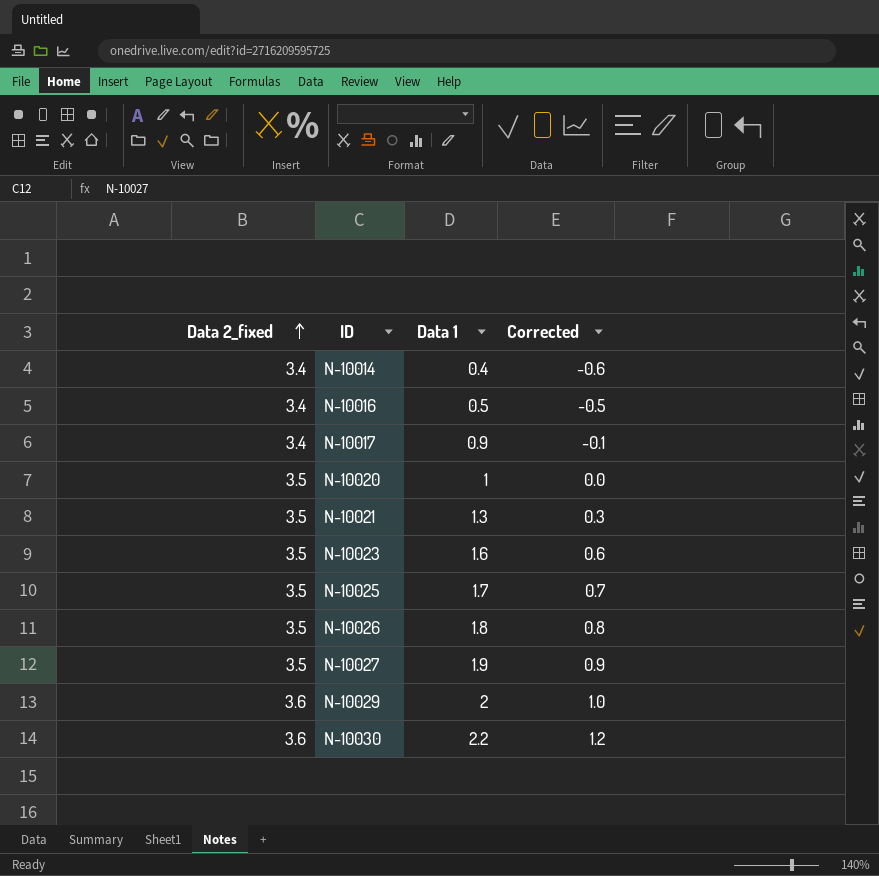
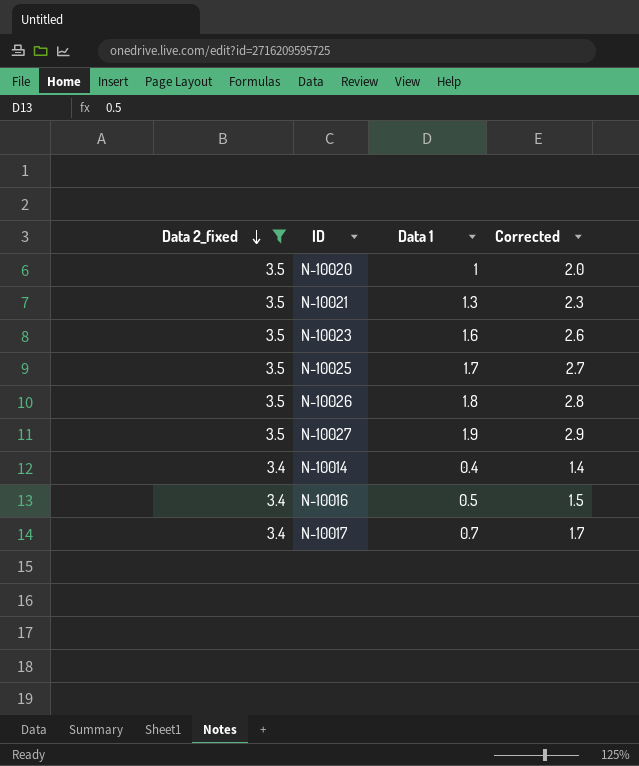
filter: none -> Data 2_fixed != 3.6
row order: Data 2_fixed ascending -> Data 2_fixed descending
column Corrected | formula: [Data 1] - 1 -> [Data 1] + 1
N-10017 | Data 1: 0.9 -> 0.7

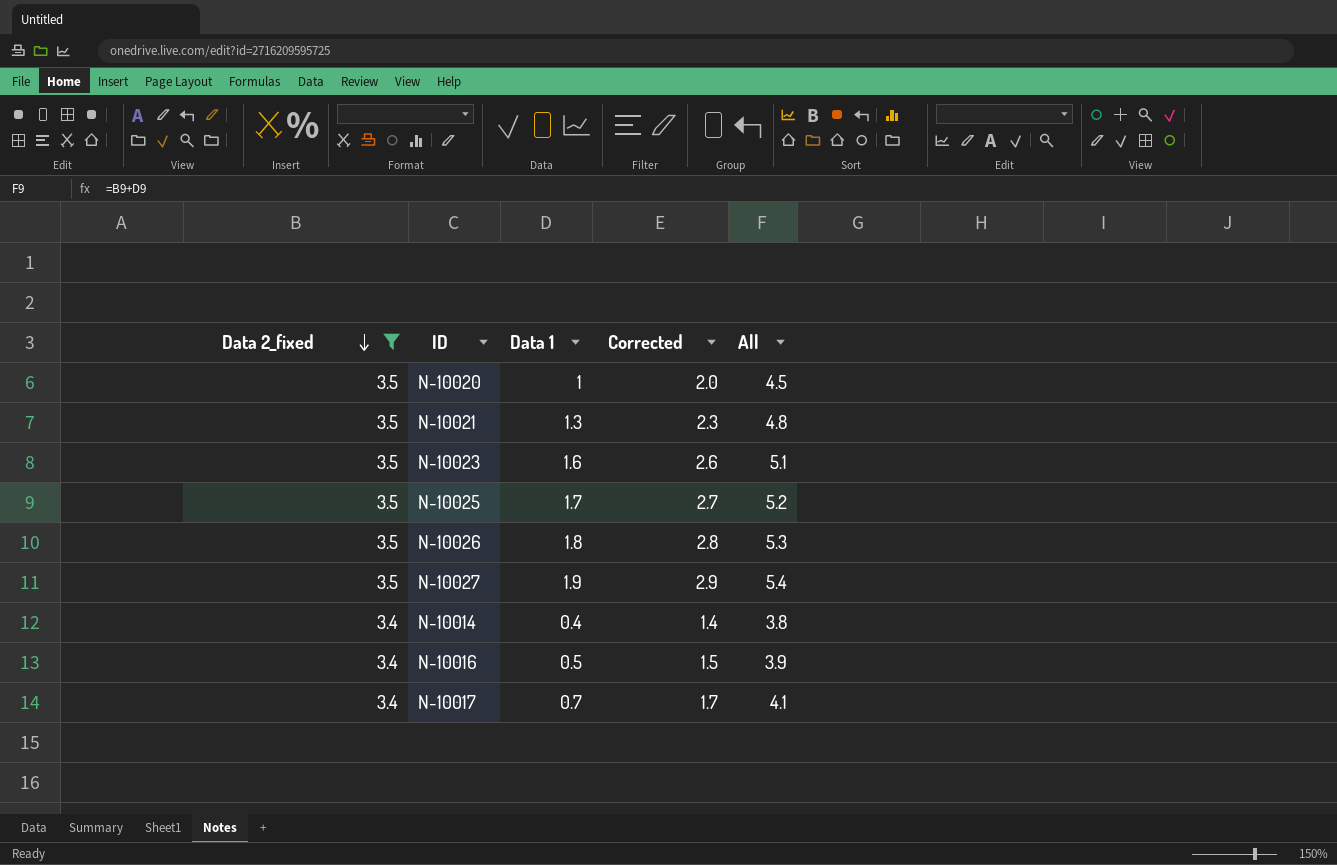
column All | formula: none -> [Data 2_fixed] + [Data 1]

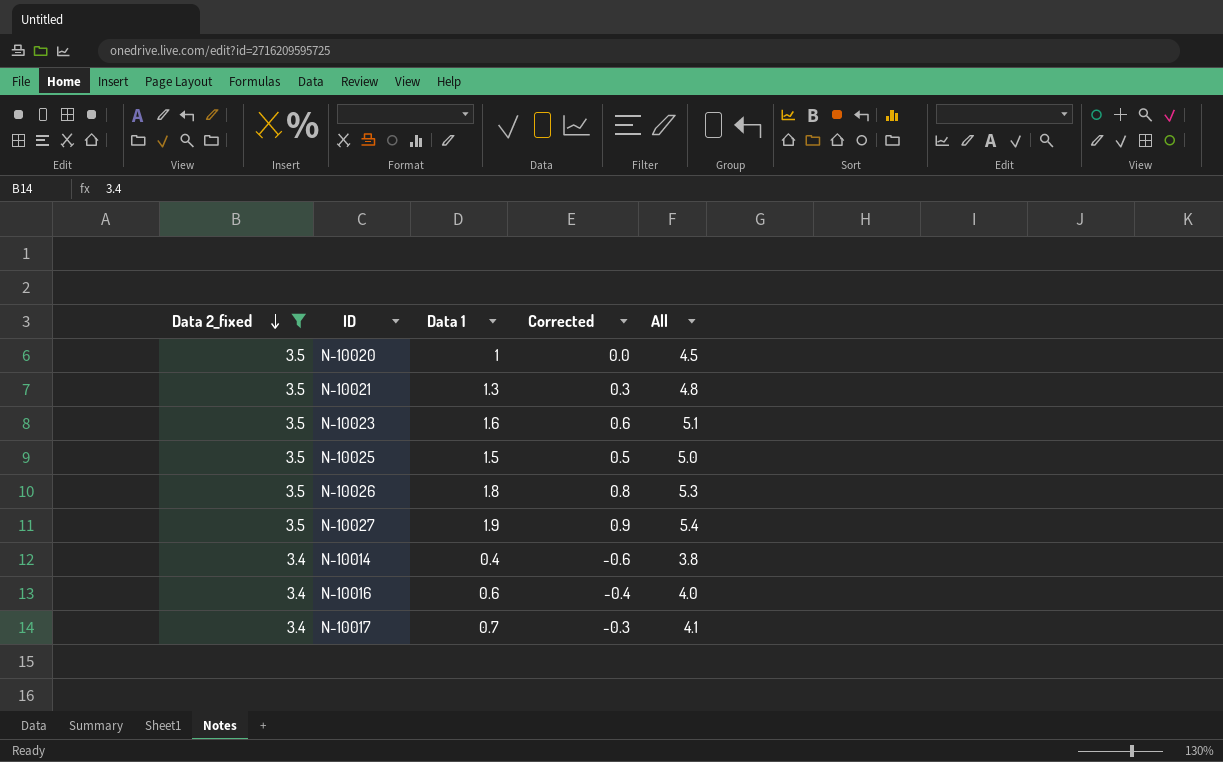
column Corrected | formula: [Data 1] + 1 -> [Data 1] - 1
N-10025 | Data 1: 1.7 -> 1.5
N-10025 | All: 5.2 -> 5.0
N-10016 | Data 1: 0.5 -> 0.6
N-10016 | All: 3.9 -> 4.0

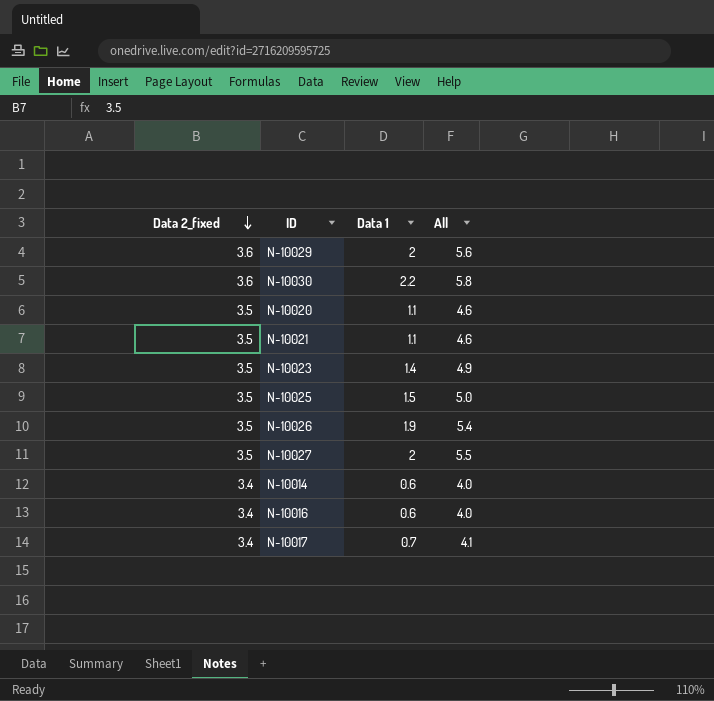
filter: Data 2_fixed != 3.6 -> none
column Corrected | formula: [Data 1] - 1 -> none
N-10020 | Data 1: 1 -> 1.1
N-10020 | All: 4.5 -> 4.6
N-10021 | Data 1: 1.3 -> 1.1
N-10021 | All: 4.8 -> 4.6
N-10023 | Data 1: 1.6 -> 1.4
N-10023 | All: 5.1 -> 4.9
N-10026 | Data 1: 1.8 -> 1.9
N-10026 | All: 5.3 -> 5.4
N-10027 | Data 1: 1.9 -> 2
N-10027 | All: 5.4 -> 5.5
N-10014 | Data 1: 0.4 -> 0.6
N-10014 | All: 3.8 -> 4.0

